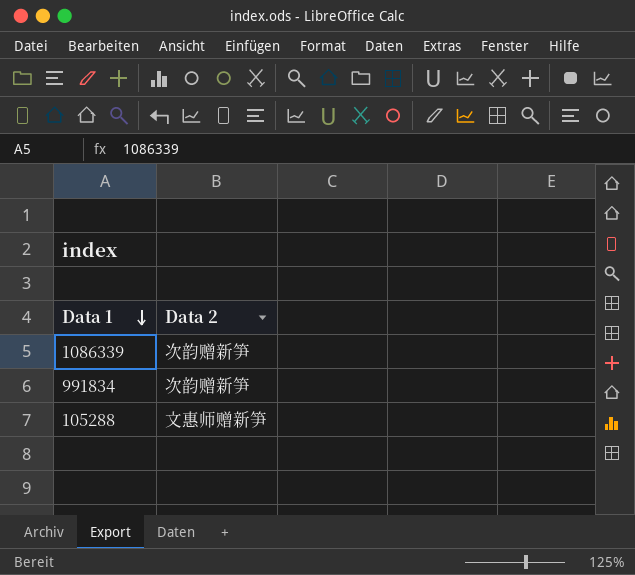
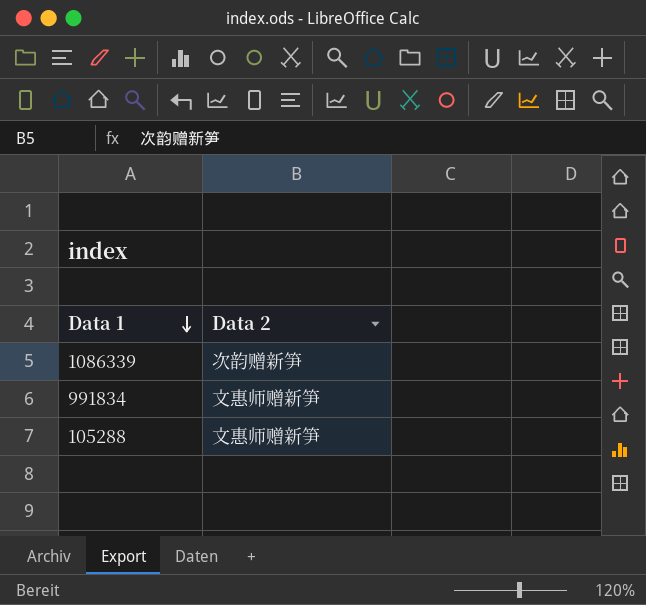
991834 | Data 2: 次韵赠新笋 -> 文惠师赠新笋

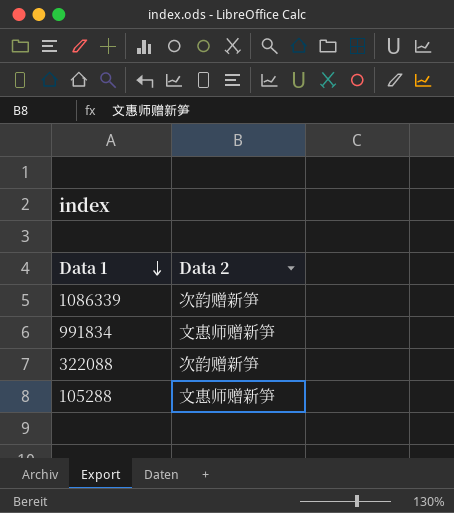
row 322088: none -> 次韵赠新笋

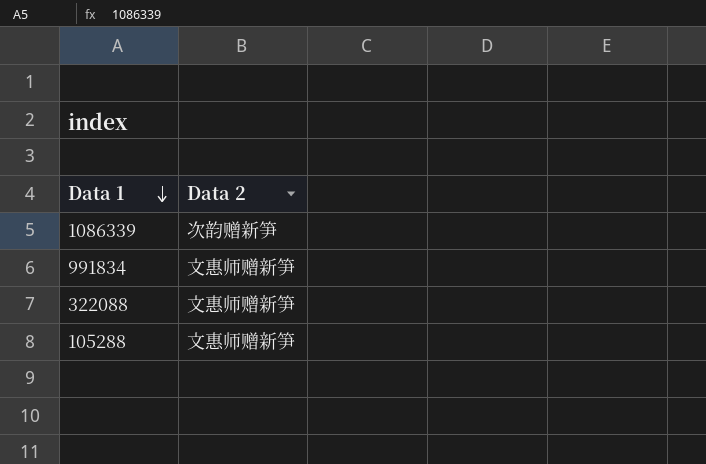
322088 | Data 2: 次韵赠新笋 -> 文惠师赠新笋

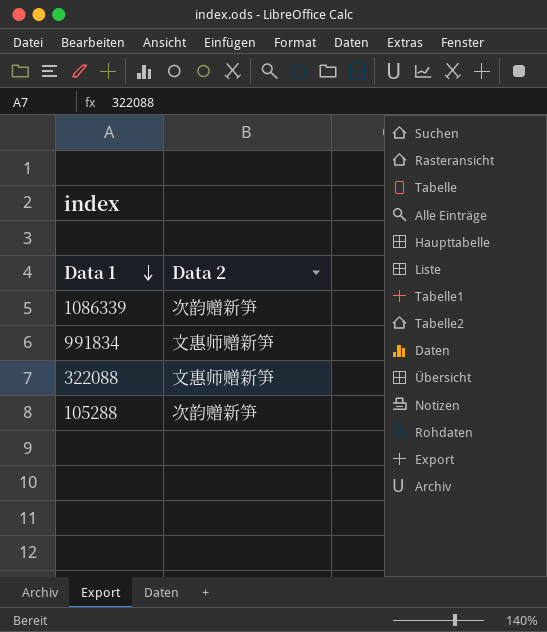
105288 | Data 2: 文惠师赠新笋 -> 次韵赠新笋

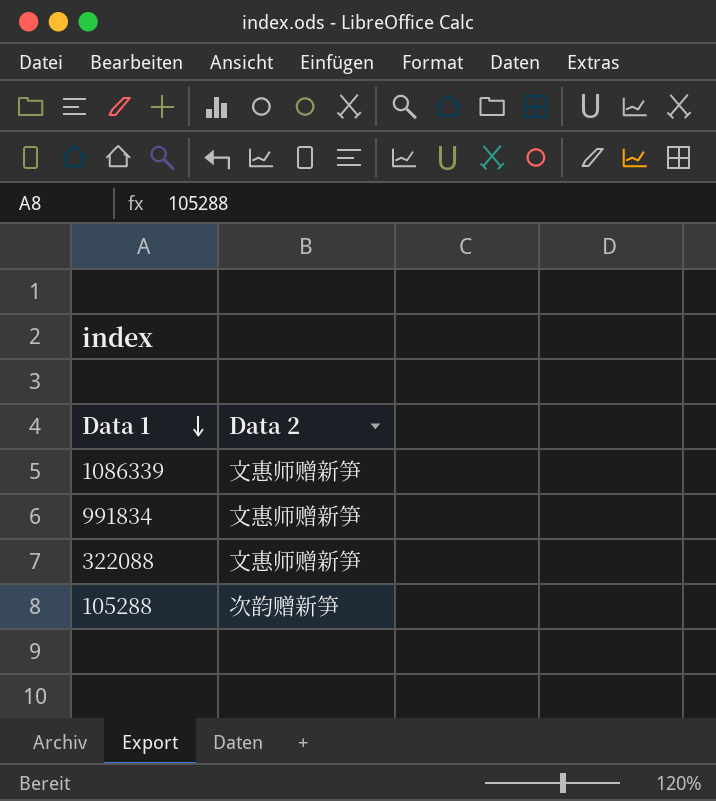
1086339 | Data 2: 次韵赠新笋 -> 文惠师赠新笋

